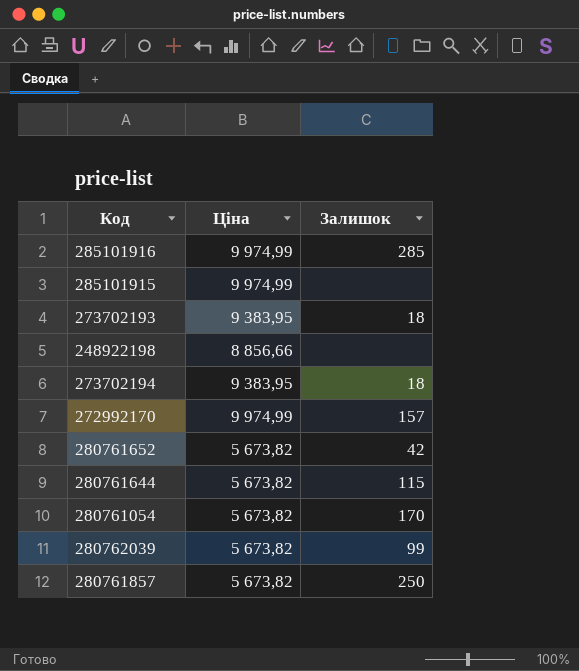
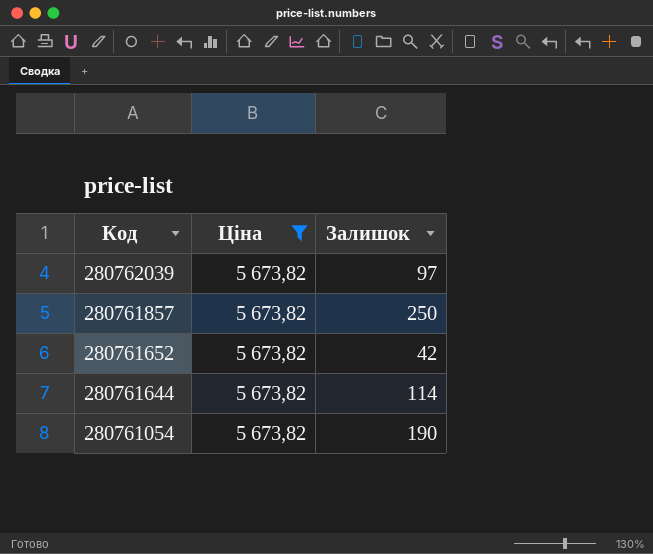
filter: none -> Ціна = 5 673,82
row order: none -> Код descending
280762039 | Залишок: 99 -> 97
280761644 | Залишок: 115 -> 114
280761054 | Залишок: 170 -> 190

